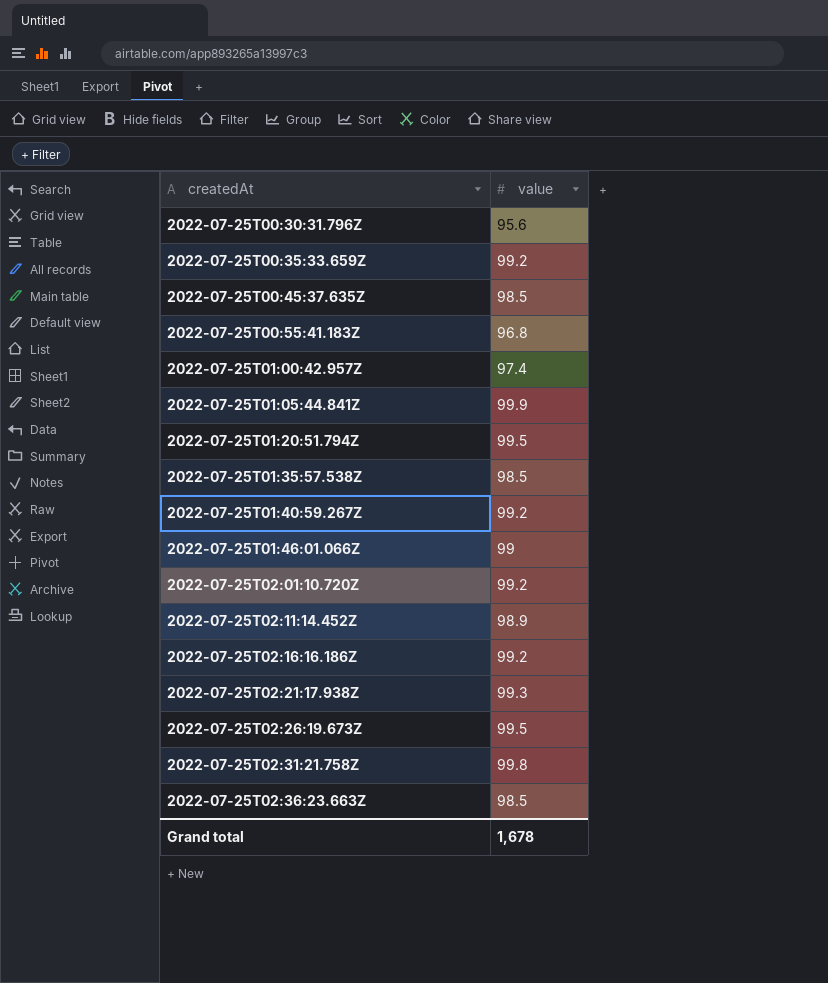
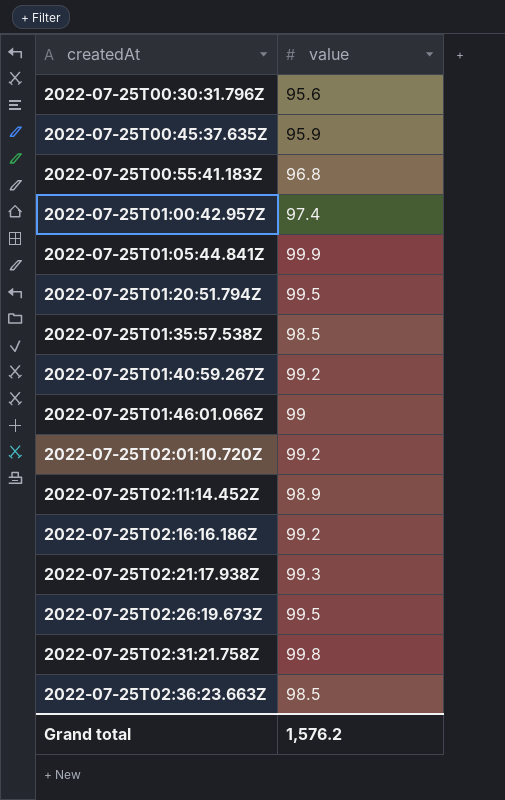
row 2022-07-25T00:35:33.659Z: 99.2 -> none
2022-07-25T00:45:37.635Z | value: 98.5 -> 95.9
Grand total | value: 1,678 -> 1,576.2

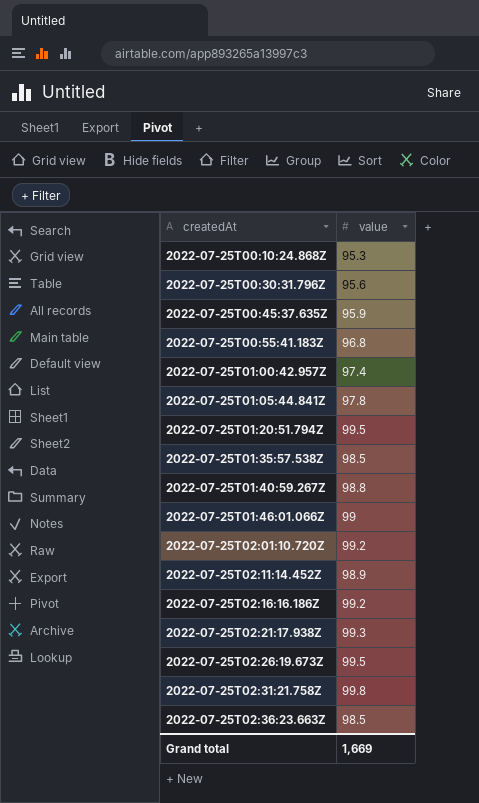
row 2022-07-25T00:10:24.868Z: none -> 95.3
2022-07-25T01:05:44.841Z | value: 99.9 -> 97.8
2022-07-25T01:40:59.267Z | value: 99.2 -> 98.8
Grand total | value: 1,576.2 -> 1,669

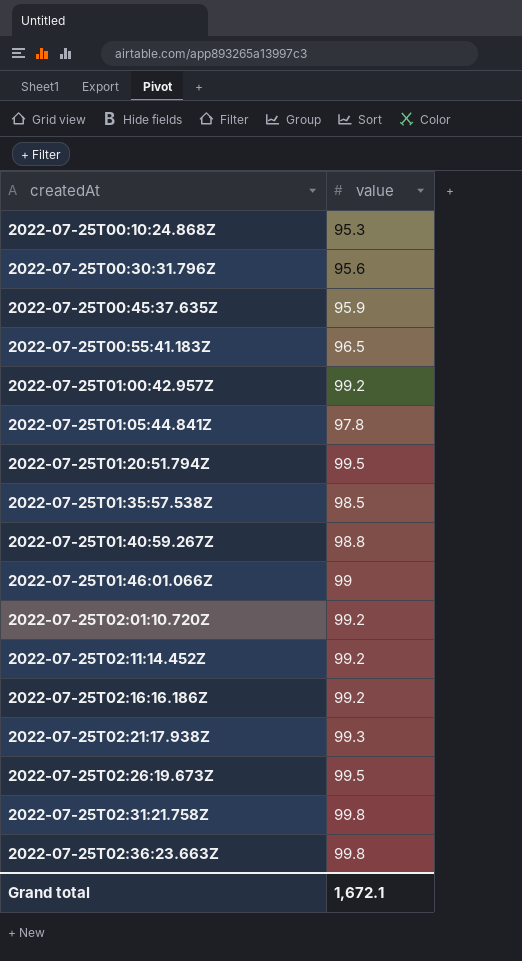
2022-07-25T00:55:41.183Z | value: 96.8 -> 96.5
2022-07-25T01:00:42.957Z | value: 97.4 -> 99.2
2022-07-25T02:11:14.452Z | value: 98.9 -> 99.2
2022-07-25T02:36:23.663Z | value: 98.5 -> 99.8
Grand total | value: 1,669 -> 1,672.1

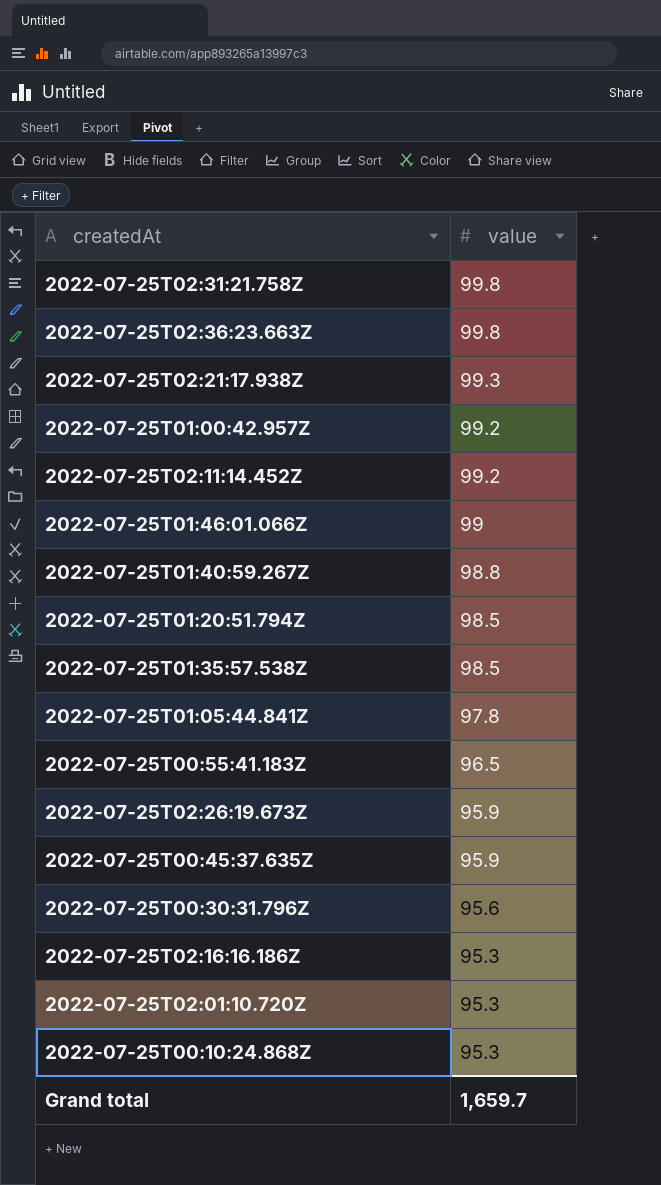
row order: createdAt ascending -> value descending
2022-07-25T01:20:51.794Z | value: 99.5 -> 98.5
2022-07-25T02:26:19.673Z | value: 99.5 -> 95.9
2022-07-25T02:16:16.186Z | value: 99.2 -> 95.3
2022-07-25T02:01:10.720Z | value: 99.2 -> 95.3
Grand total | value: 1,672.1 -> 1,659.7

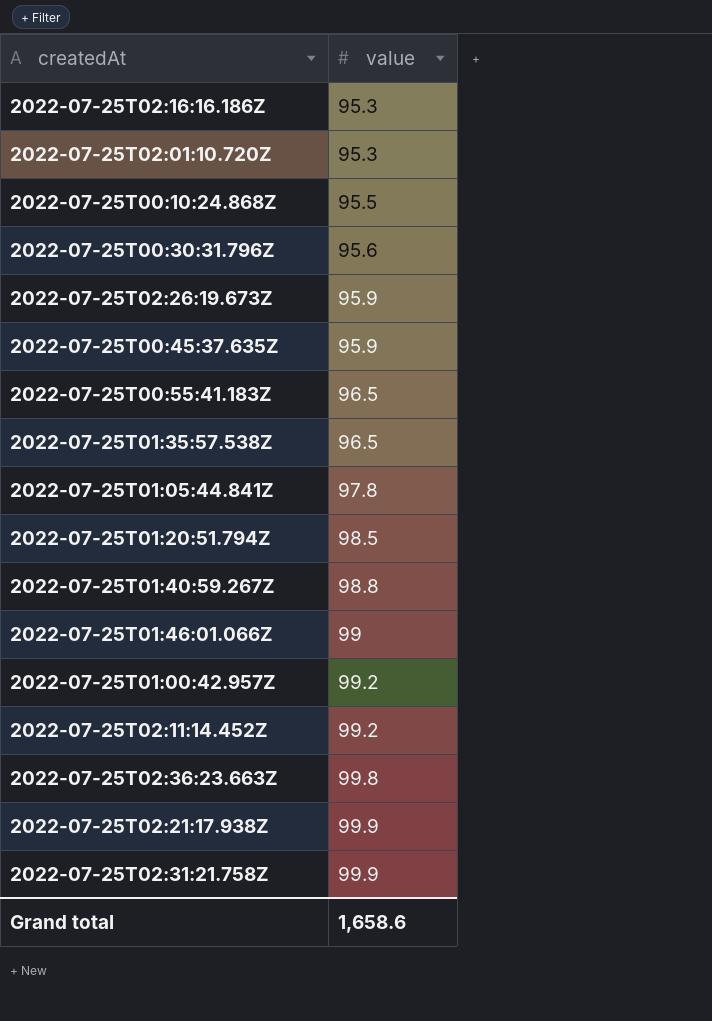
row order: value descending -> value ascending
2022-07-25T00:10:24.868Z | value: 95.3 -> 95.5
2022-07-25T01:35:57.538Z | value: 98.5 -> 96.5
2022-07-25T02:21:17.938Z | value: 99.3 -> 99.9
2022-07-25T02:31:21.758Z | value: 99.8 -> 99.9
Grand total | value: 1,659.7 -> 1,658.6

